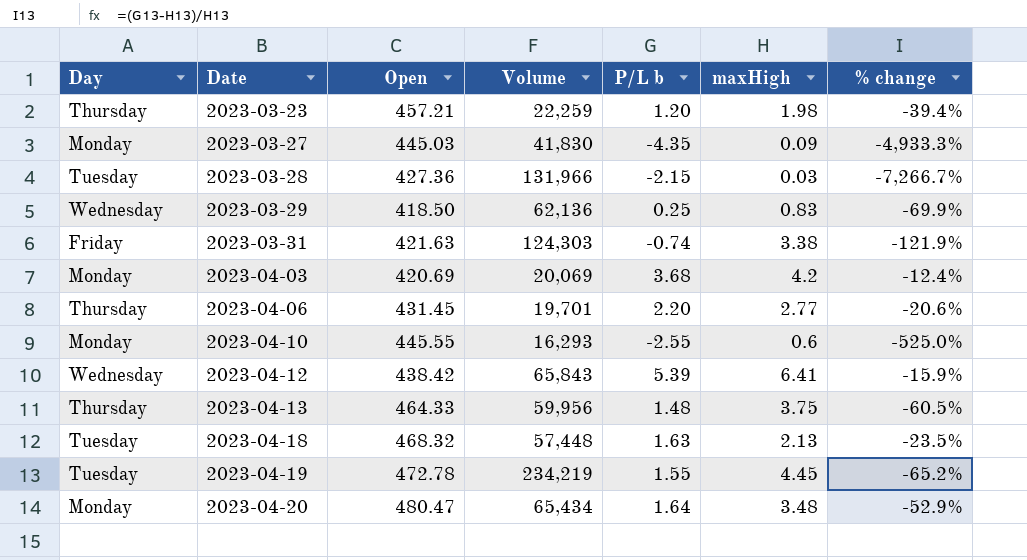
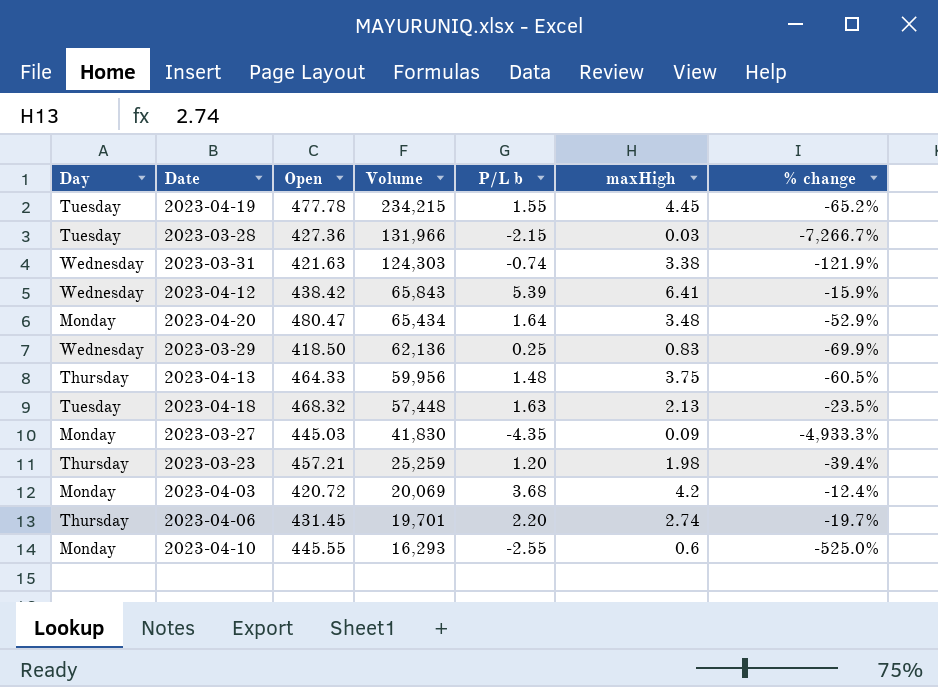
row order: Date ascending -> Volume descending
2023-04-19 | Open: 472.78 -> 477.78
2023-04-19 | Volume: 234,219 -> 234,215
2023-03-31 | Day: Friday -> Wednesday
2023-03-23 | Volume: 22,259 -> 25,259
2023-04-03 | Open: 420.69 -> 420.72
2023-04-06 | maxHigh: 2.77 -> 2.74
2023-04-06 | % change: -20.6% -> -19.7%

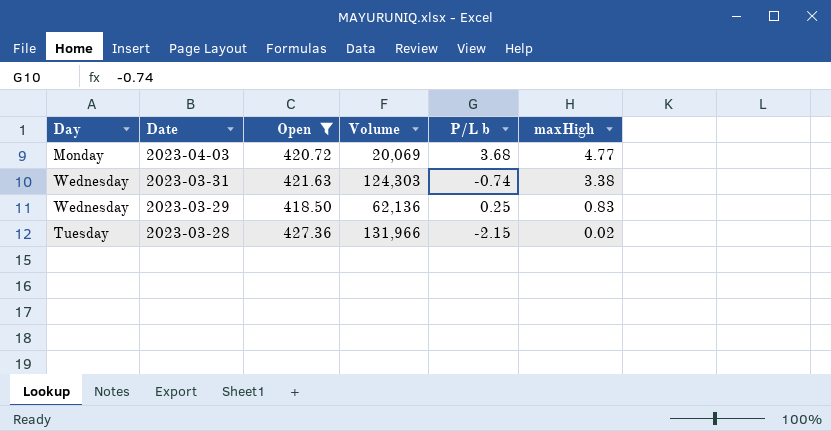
filter: none -> Open <= 427.36
row order: Volume descending -> Date descending
column % change | formula: ([P/L b] - [maxHigh]) / [maxHigh] -> none
2023-04-03 | maxHigh: 4.2 -> 4.77
2023-03-28 | maxHigh: 0.03 -> 0.02

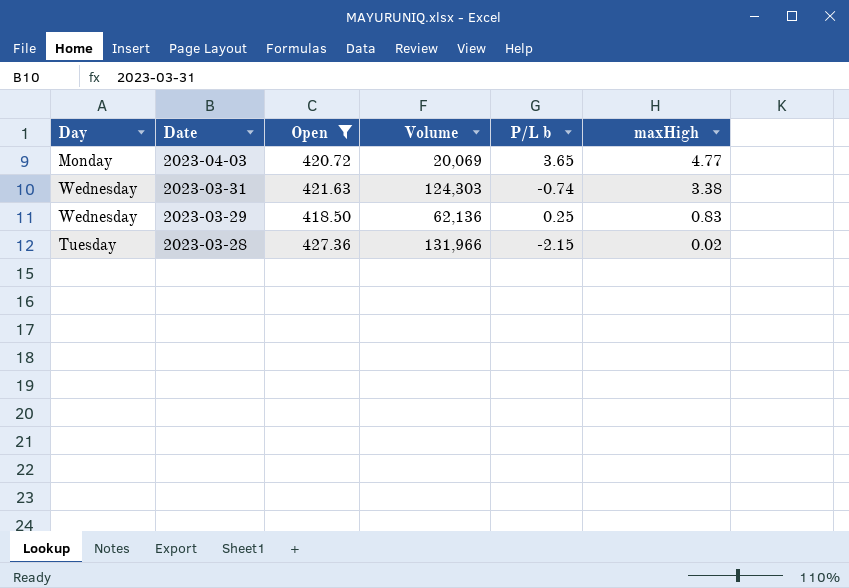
2023-04-03 | P/L b: 3.68 -> 3.65

